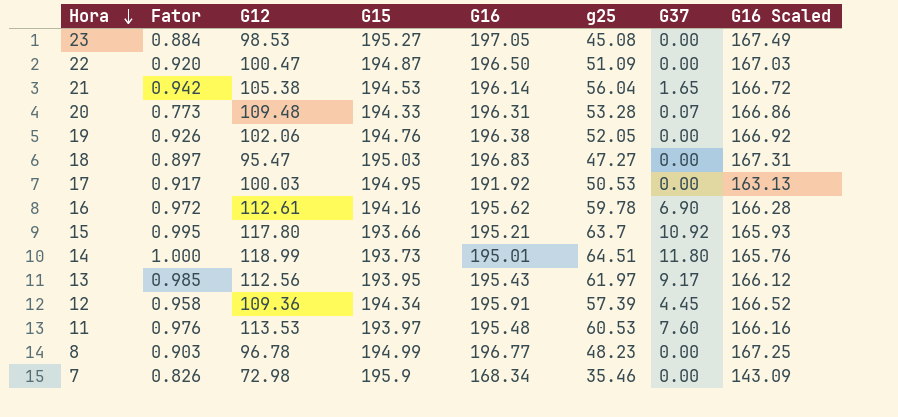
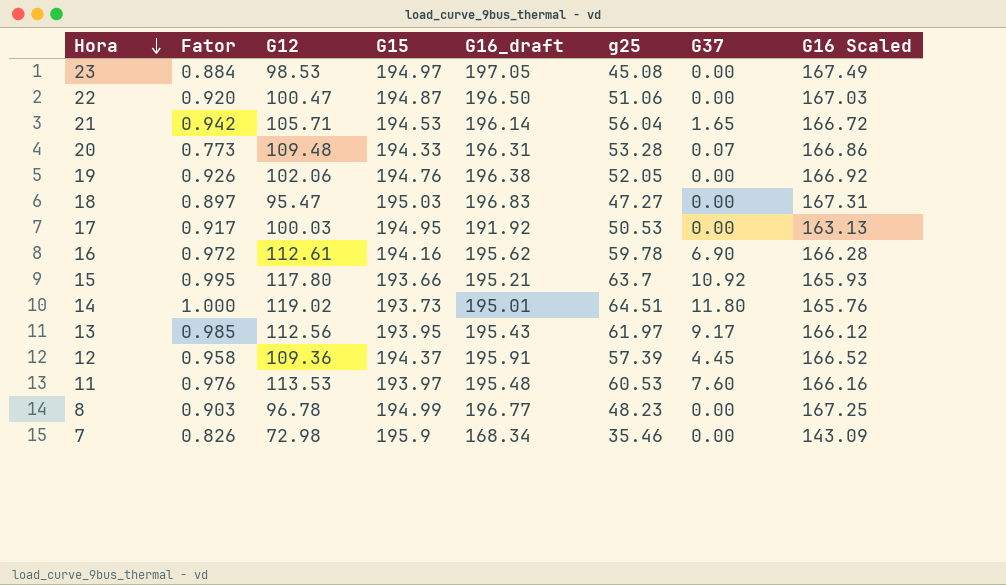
column name: G16 -> G16_draft
23 | G15: 195.27 -> 194.97
22 | g25: 51.09 -> 51.06
21 | G12: 105.38 -> 105.71
14 | G12: 118.99 -> 119.02
12 | G15: 194.34 -> 194.37

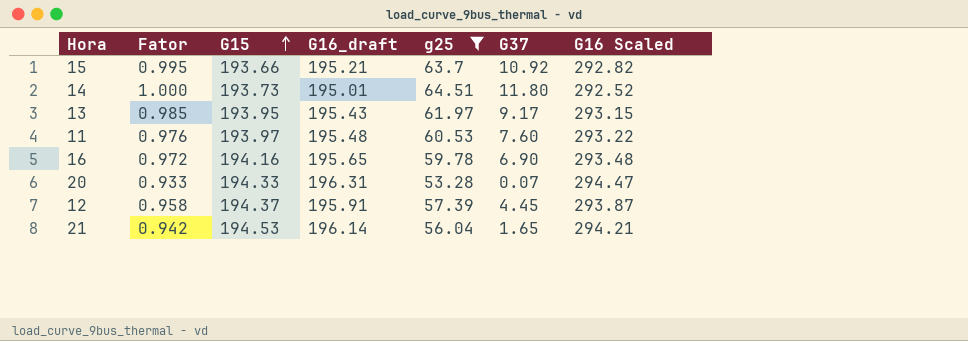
filter: none -> g25 >= 53.28
row order: Hora descending -> G15 ascending
column G12 | position: 3 -> none
column G16 Scaled | formula: [G16_draft] * 0.85 -> [G16_draft] * 1.5
16 | G16_draft: 195.62 -> 195.65
20 | Fator: 0.773 -> 0.933

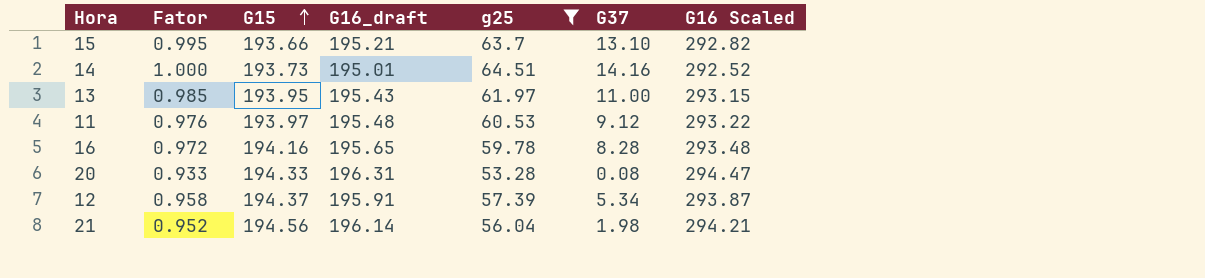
15 | G37: 10.92 -> 13.10
14 | G37: 11.80 -> 14.16
13 | G37: 9.17 -> 11.00
11 | G37: 7.60 -> 9.12
16 | G37: 6.90 -> 8.28
20 | G37: 0.07 -> 0.08
12 | G37: 4.45 -> 5.34
21 | Fator: 0.942 -> 0.952
21 | G15: 194.53 -> 194.56
21 | G37: 1.65 -> 1.98

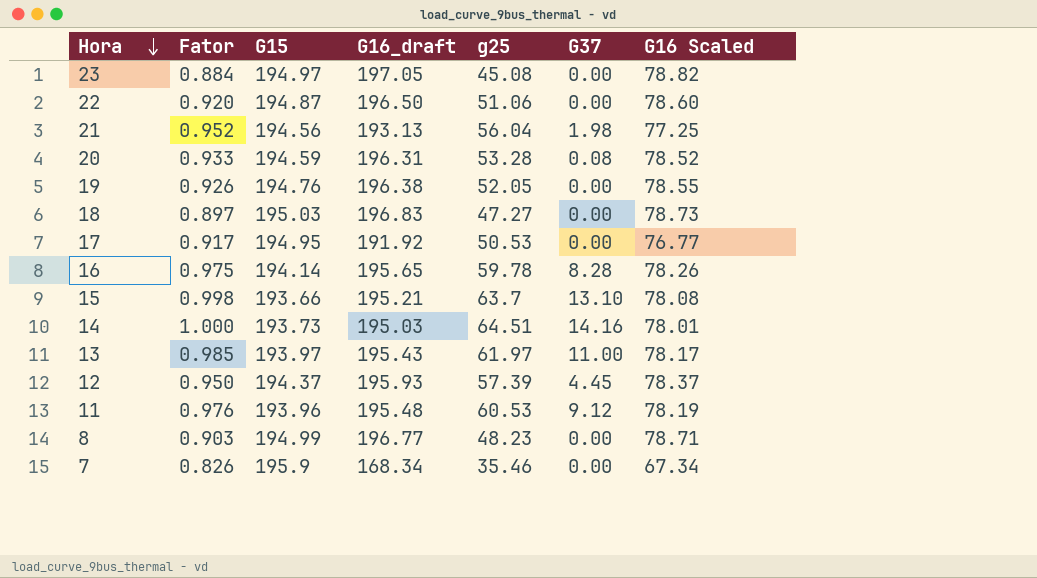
filter: g25 >= 53.28 -> none
row order: G15 ascending -> Hora descending
column G16 Scaled | formula: [G16_draft] * 1.5 -> [G16_draft] * 0.4
21 | G16_draft: 196.14 -> 193.13
20 | G15: 194.33 -> 194.59
16 | Fator: 0.972 -> 0.975
16 | G15: 194.16 -> 194.14
15 | Fator: 0.995 -> 0.998
14 | G16_draft: 195.01 -> 195.03
13 | G15: 193.95 -> 193.97
12 | Fator: 0.958 -> 0.950
12 | G16_draft: 195.91 -> 195.93
12 | G37: 5.34 -> 4.45
11 | G15: 193.97 -> 193.96

